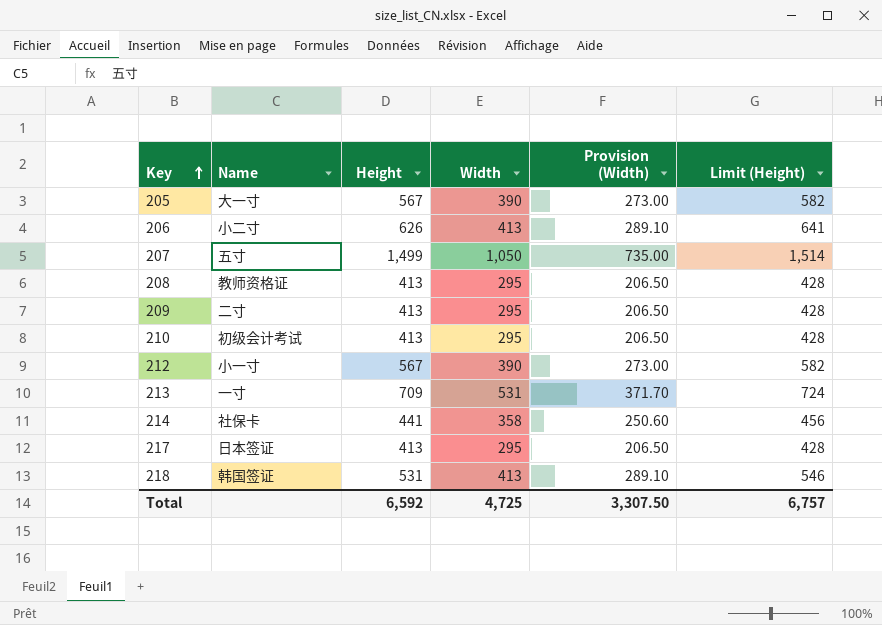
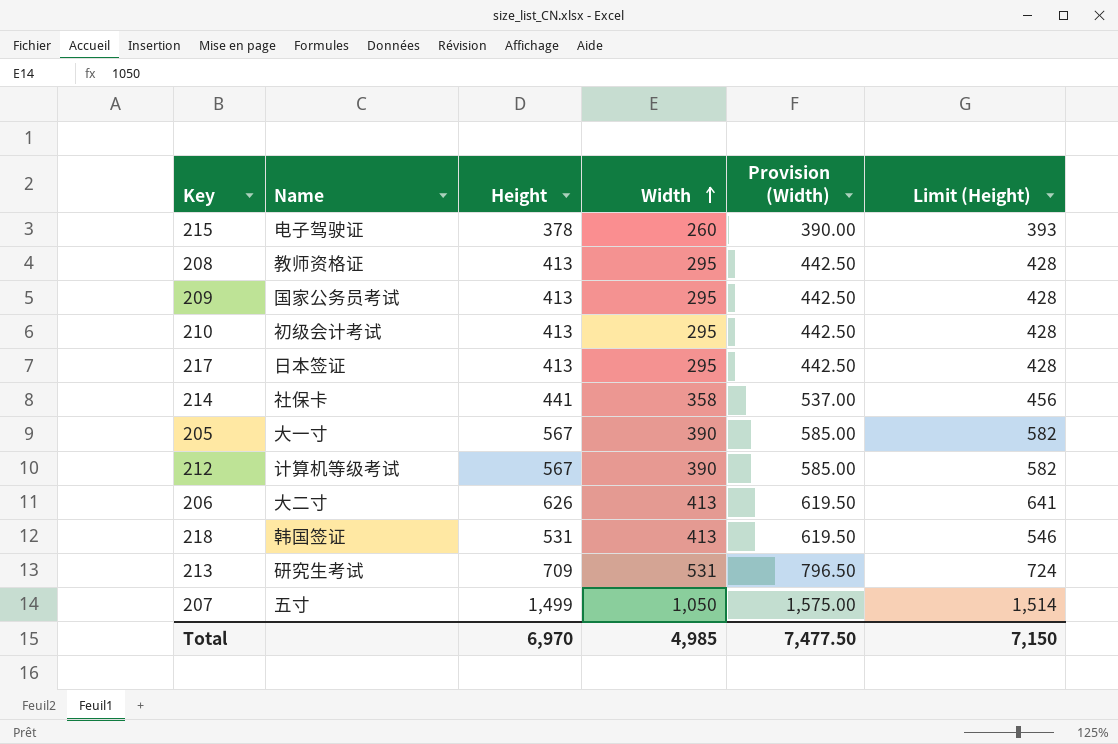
row order: Key ascending -> Width ascending
column Provision (Width) | formula: [Width] * 0.7 -> [Width] * 1.5
row 215: none -> 电子驾驶证 | 378 | 260 | 390.00 | 393
209 | Name: 二寸 -> 国家公务员考试
212 | Name: 小一寸 -> 计算机等级考试
206 | Name: 小二寸 -> 大二寸
213 | Name: 一寸 -> 研究生考试
Total | Height: 6,592 -> 6,970
Total | Width: 4,725 -> 4,985
Total | Provision (Width): 3,307.50 -> 7,477.50
Total | Limit (Height): 6,757 -> 7,150

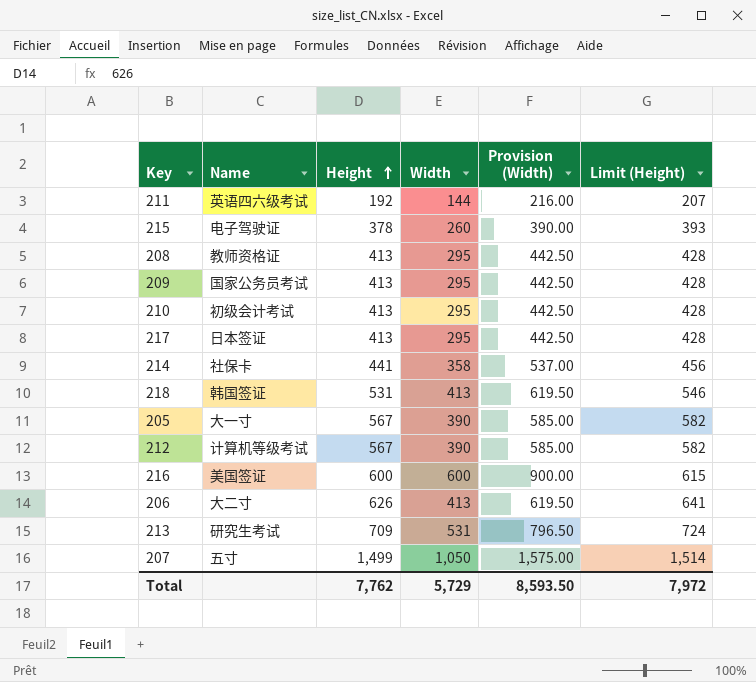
row order: Width ascending -> Height ascending
row 211: none -> 英语四六级考试 | 192 | 144 | 216.00 | 207
row 216: none -> 美国签证 | 600 | 600 | 900.00 | 615
Total | Height: 6,970 -> 7,762
Total | Width: 4,985 -> 5,729
Total | Provision (Width): 7,477.50 -> 8,593.50
Total | Limit (Height): 7,150 -> 7,972

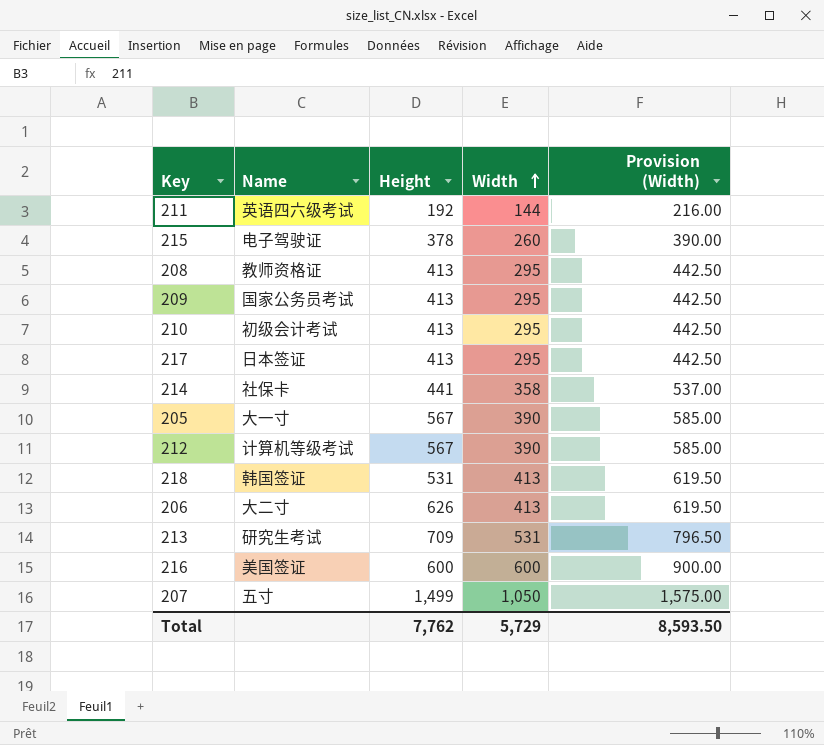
row order: Height ascending -> Width ascending
column Limit (Height) | formula: [Height] + 15 -> none

